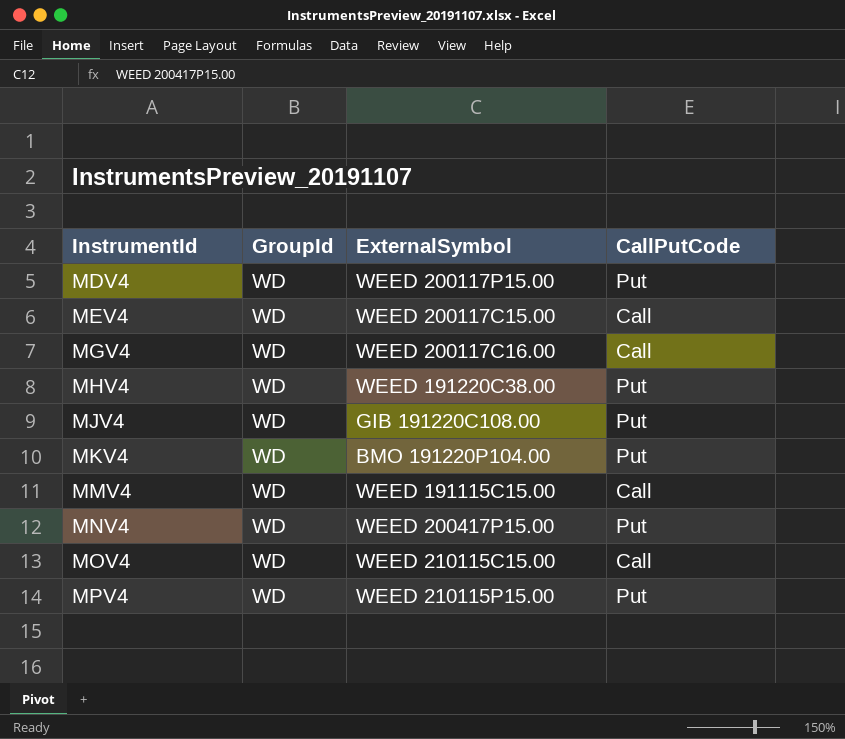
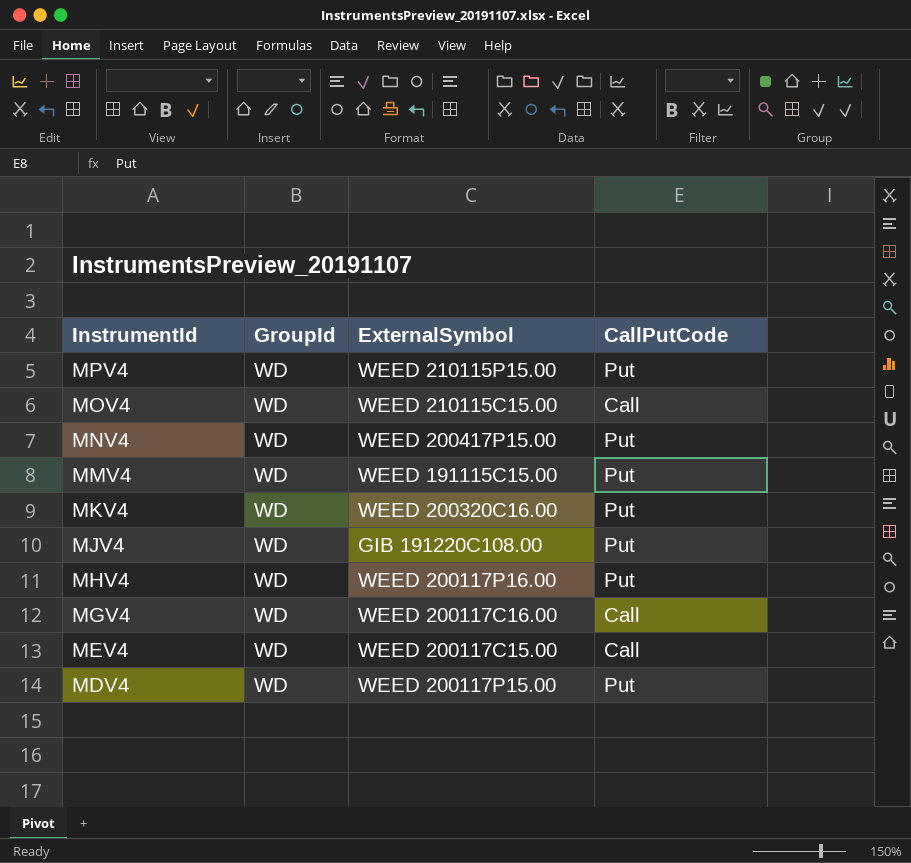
row order: InstrumentId ascending -> InstrumentId descending
MMV4 | CallPutCode: Call -> Put
MKV4 | ExternalSymbol: BMO 191220P104.00 -> WEED 200320C16.00
MHV4 | ExternalSymbol: WEED 191220C38.00 -> WEED 200117P16.00

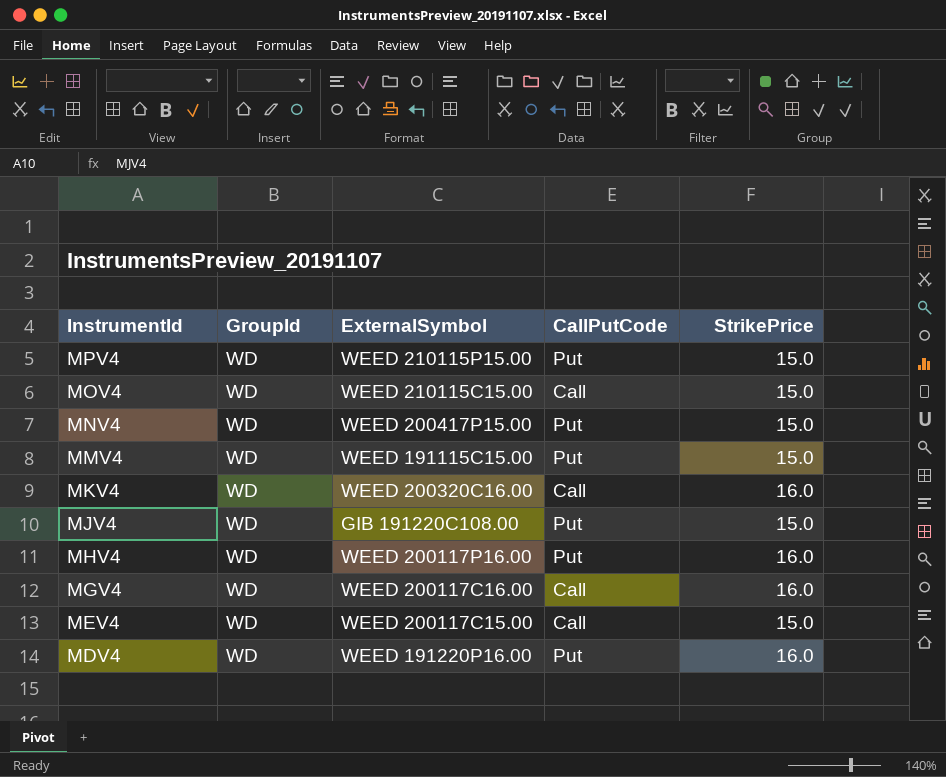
column StrikePrice | position: none -> 5
MKV4 | CallPutCode: Put -> Call
MDV4 | ExternalSymbol: WEED 200117P15.00 -> WEED 191220P16.00

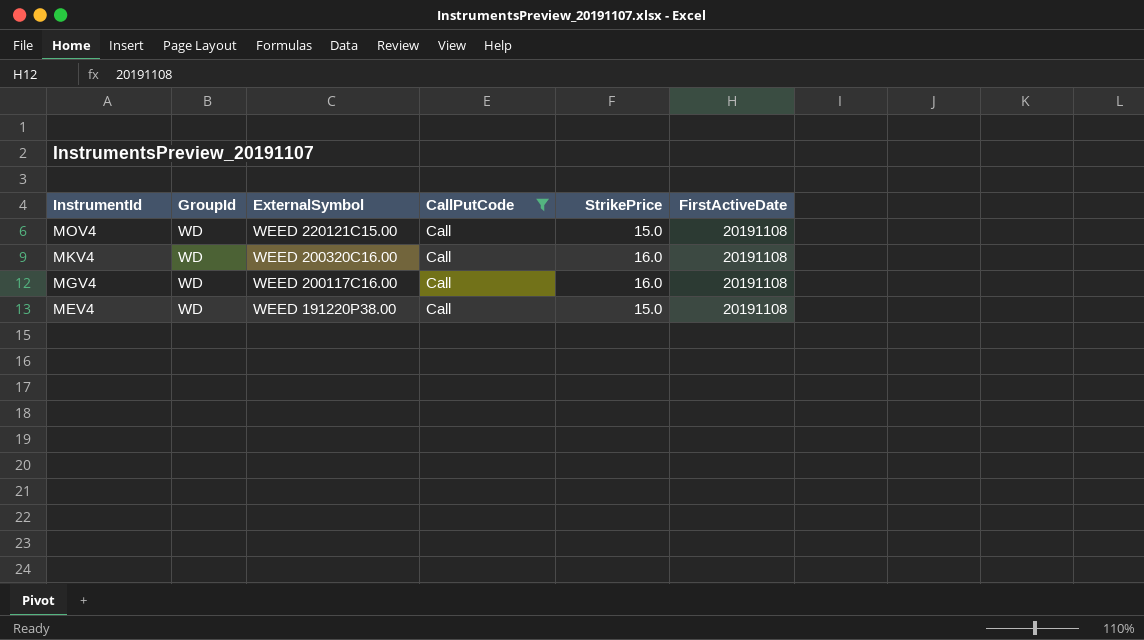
filter: none -> CallPutCode = Call
column FirstActiveDate | position: none -> 6
MOV4 | ExternalSymbol: WEED 210115C15.00 -> WEED 220121C15.00
MEV4 | ExternalSymbol: WEED 200117C15.00 -> WEED 191220P38.00

